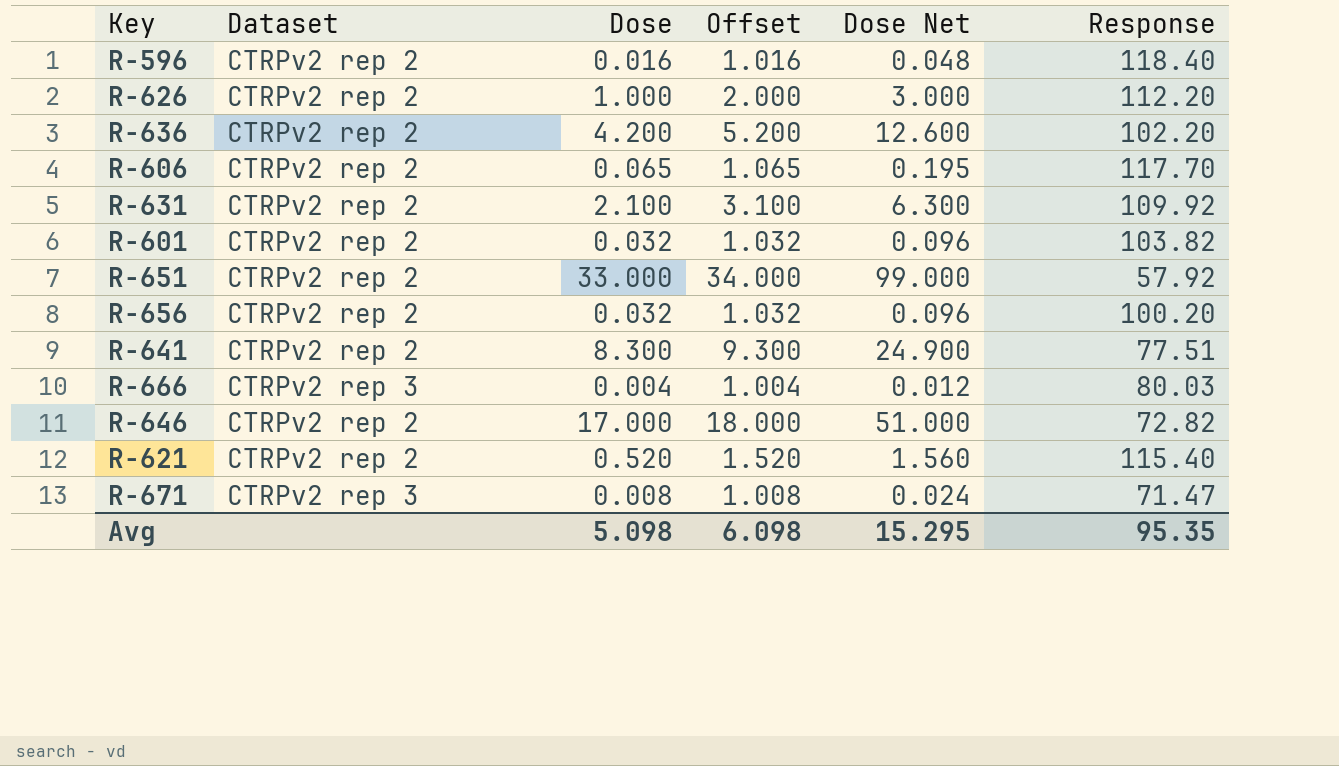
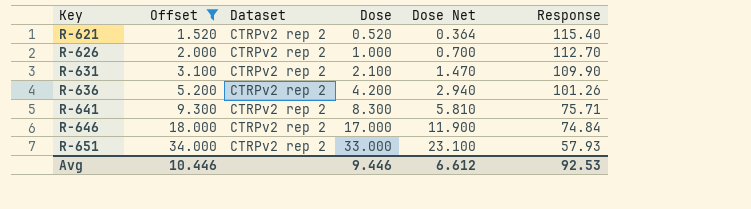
filter: none -> Offset >= 1.520
row order: none -> Key ascending
column Offset | position: 4 -> 2
column Dose Net | formula: [Dose] * 3 -> [Dose] * 0.7
R-626 | Response: 112.20 -> 112.70
R-631 | Response: 109.92 -> 109.90
R-636 | Response: 102.20 -> 101.26
R-641 | Response: 77.51 -> 75.71
R-646 | Response: 72.82 -> 74.84
R-651 | Response: 57.92 -> 57.93
Avg | Offset: 6.098 -> 10.446
Avg | Dose: 5.098 -> 9.446
Avg | Dose Net: 15.295 -> 6.612
Avg | Response: 95.35 -> 92.53

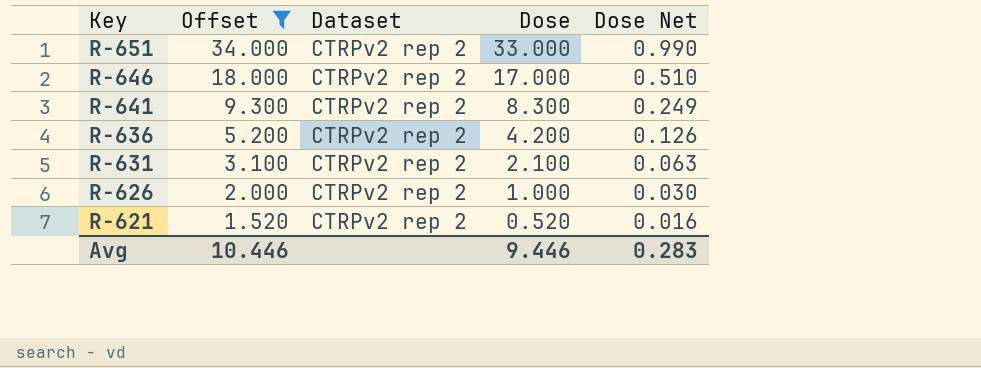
row order: Key ascending -> Key descending
column Response | position: 6 -> none
column Dose Net | formula: [Dose] * 0.7 -> [Dose] * 0.03
Avg | Dose Net: 6.612 -> 0.283

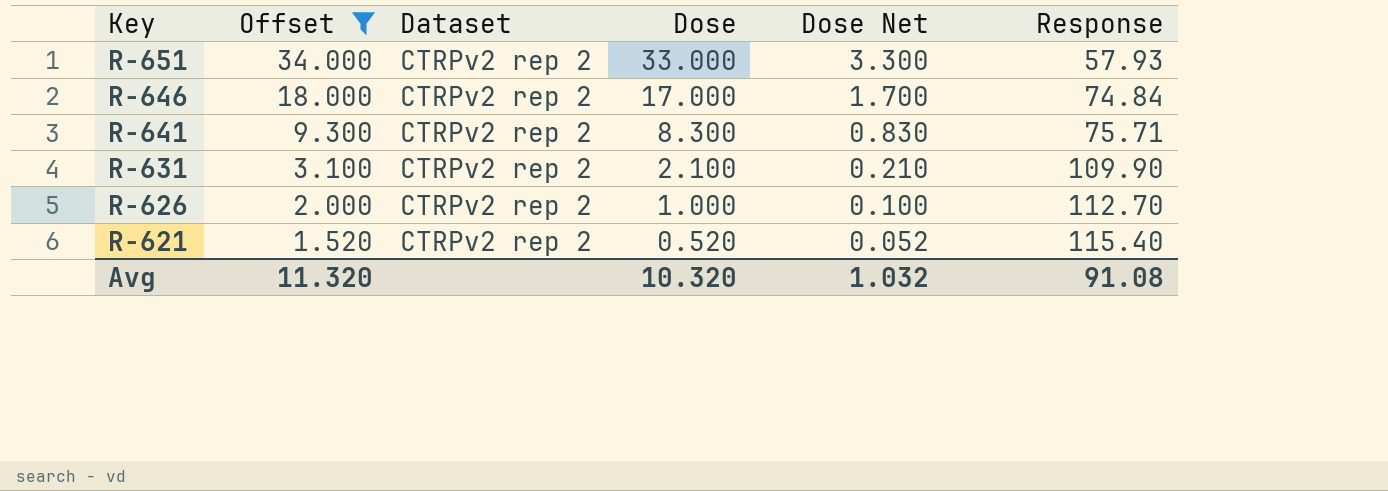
column Dose Net | formula: [Dose] * 0.03 -> [Dose] * 0.1
column Response | position: none -> 6
row R-636: 5.200 | CTRPv2 rep 2 | 4.200 | 0.126 -> none
Avg | Offset: 10.446 -> 11.320
Avg | Dose: 9.446 -> 10.320
Avg | Dose Net: 0.283 -> 1.032

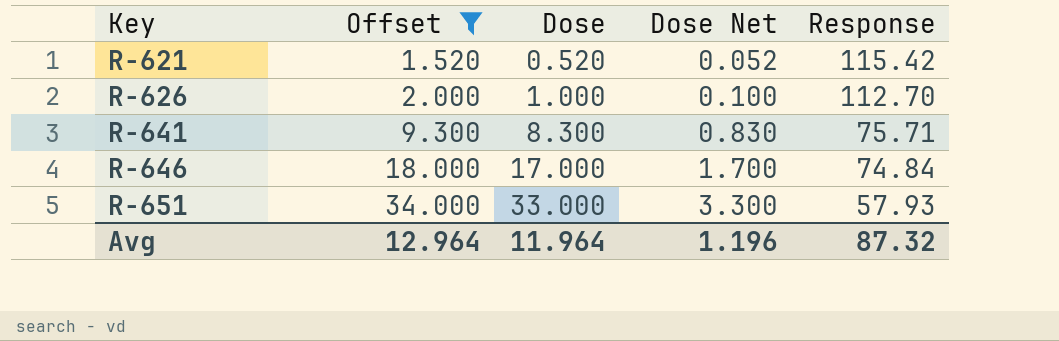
row order: Key descending -> Key ascending
column Dataset | position: 3 -> none
row R-631: 3.100 | CTRPv2 rep 2 | 2.100 | 0.210 | 109.90 -> none
R-621 | Response: 115.40 -> 115.42
Avg | Offset: 11.320 -> 12.964
Avg | Dose: 10.320 -> 11.964
Avg | Dose Net: 1.032 -> 1.196
Avg | Response: 91.08 -> 87.32

